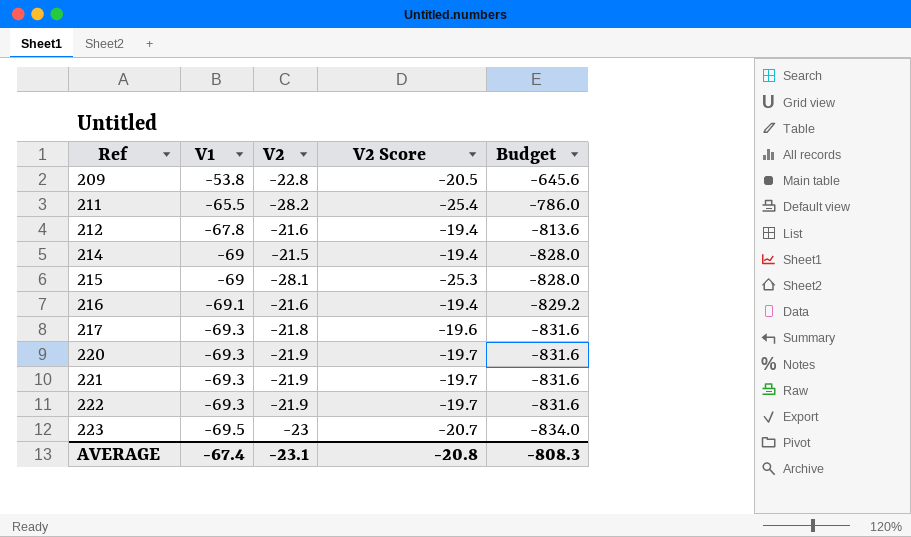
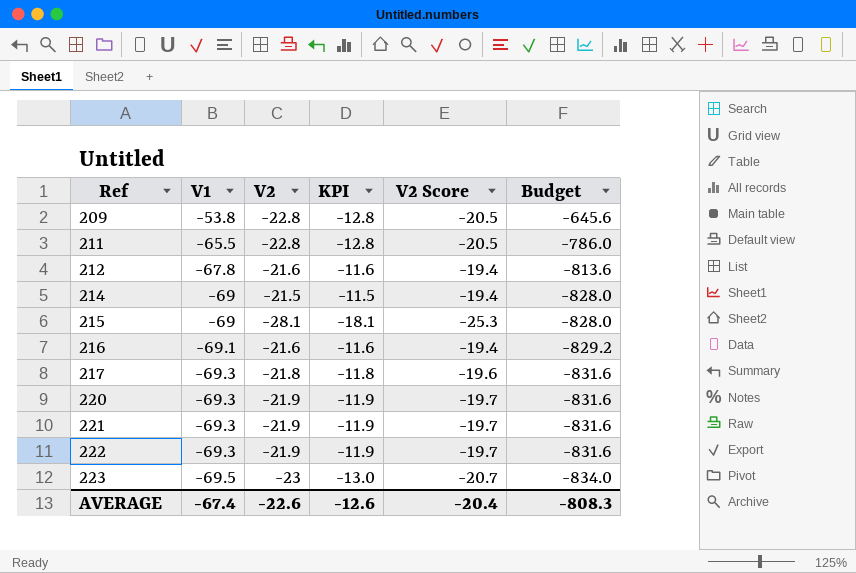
column KPI | formula: none -> [V2] + 10
211 | V2: -28.2 -> -22.8
211 | V2 Score: -25.4 -> -20.5
AVERAGE | V2: -23.1 -> -22.6
AVERAGE | V2 Score: -20.8 -> -20.4

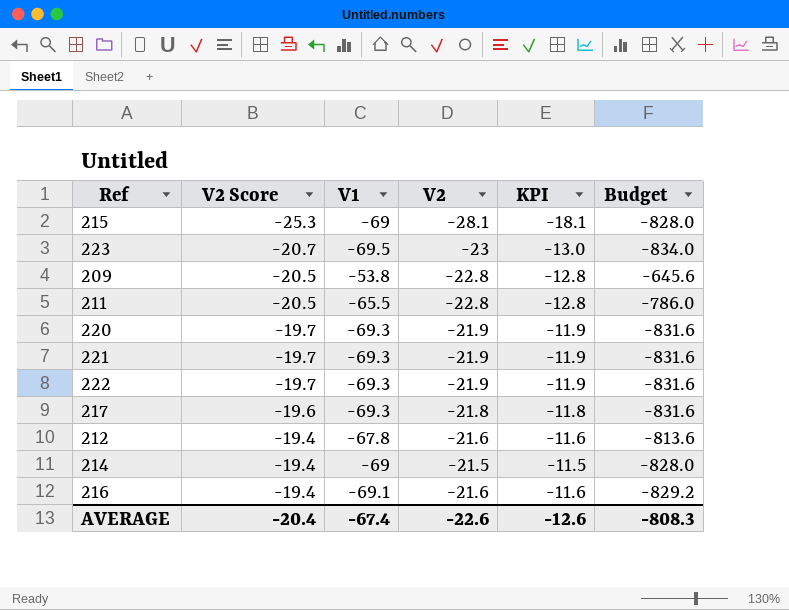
row order: Ref ascending -> V2 Score ascending
column V2 Score | position: 5 -> 2

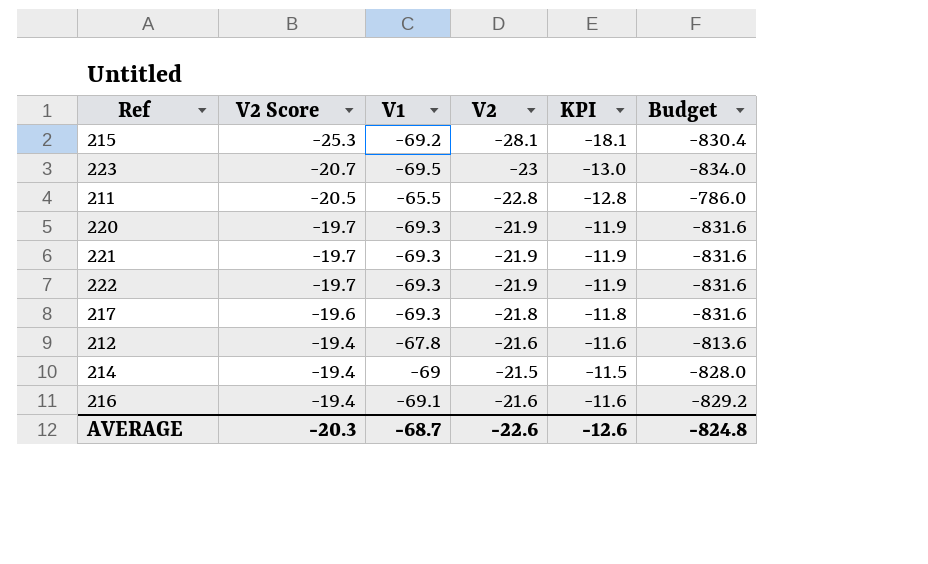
row 209: -20.5 | -53.8 | -22.8 | -12.8 | -645.6 -> none
215 | V1: -69 -> -69.2
215 | Budget: -828.0 -> -830.4
AVERAGE | V2 Score: -20.4 -> -20.3
AVERAGE | V1: -67.4 -> -68.7
AVERAGE | Budget: -808.3 -> -824.8

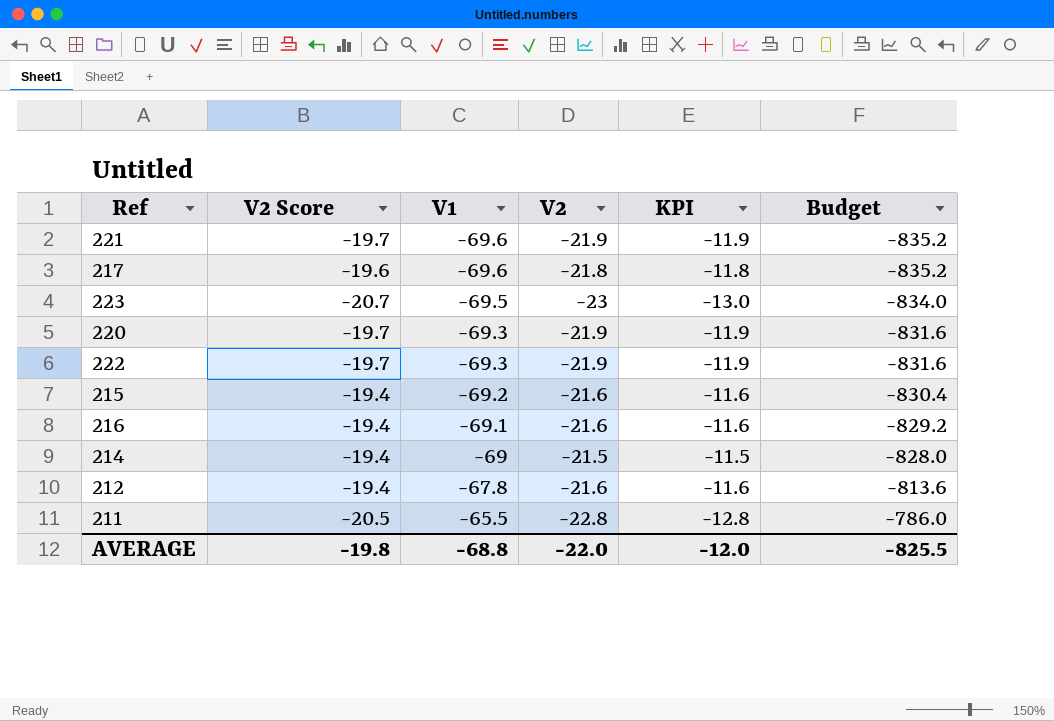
row order: V2 Score ascending -> V1 ascending
221 | V1: -69.3 -> -69.6
221 | Budget: -831.6 -> -835.2
217 | V1: -69.3 -> -69.6
217 | Budget: -831.6 -> -835.2
215 | V2 Score: -25.3 -> -19.4
215 | V2: -28.1 -> -21.6
215 | KPI: -18.1 -> -11.6
AVERAGE | V2 Score: -20.3 -> -19.8
AVERAGE | V1: -68.7 -> -68.8
AVERAGE | V2: -22.6 -> -22.0
AVERAGE | KPI: -12.6 -> -12.0
AVERAGE | Budget: -824.8 -> -825.5

